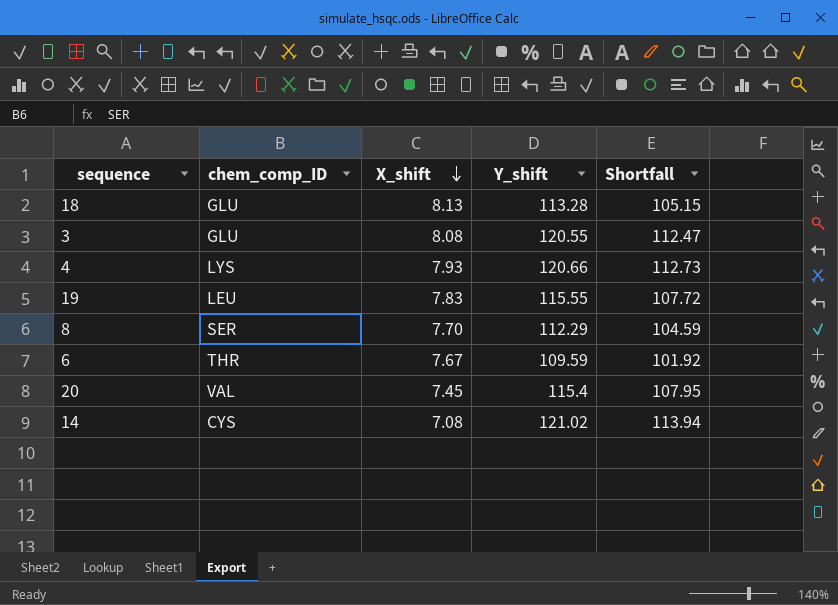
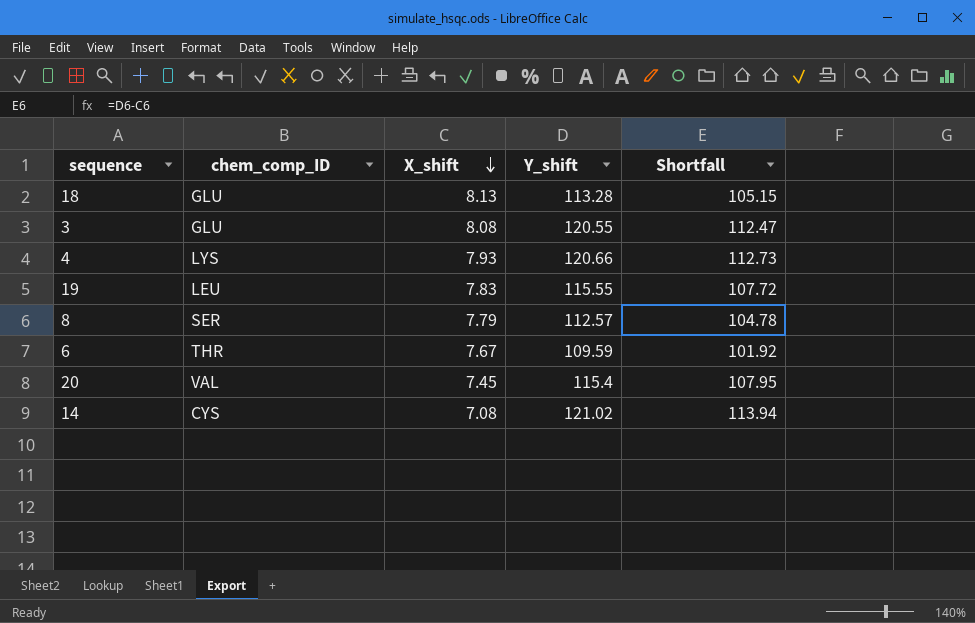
8 | X_shift: 7.70 -> 7.79
8 | Y_shift: 112.29 -> 112.57
8 | Shortfall: 104.59 -> 104.78

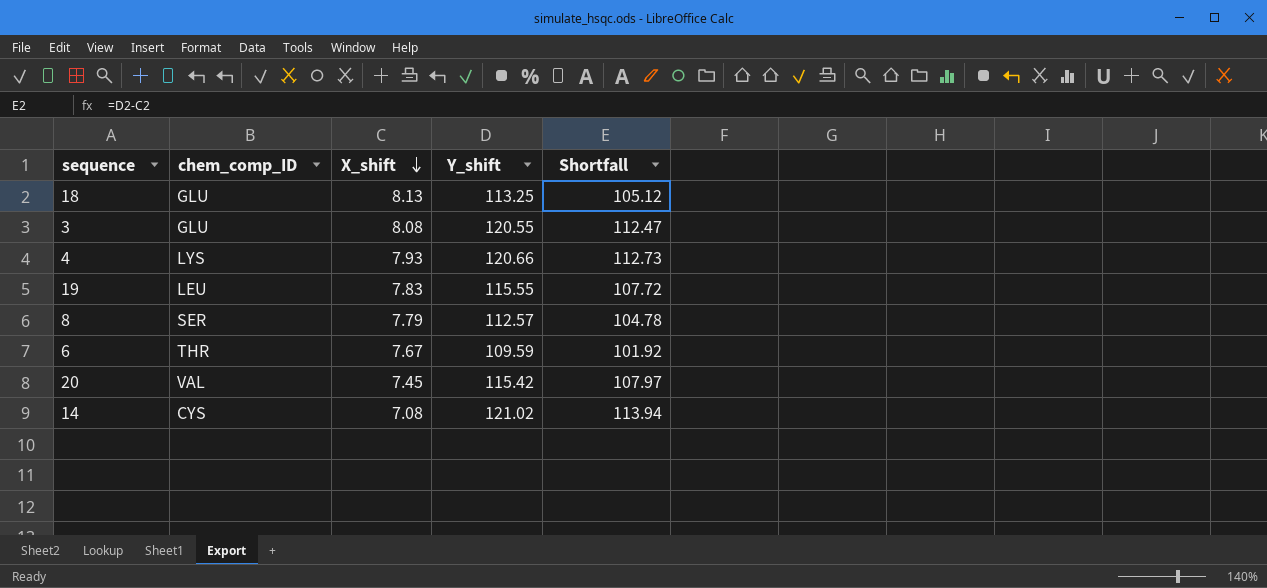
18 | Y_shift: 113.28 -> 113.25
18 | Shortfall: 105.15 -> 105.12
20 | Y_shift: 115.4 -> 115.42
20 | Shortfall: 107.95 -> 107.97

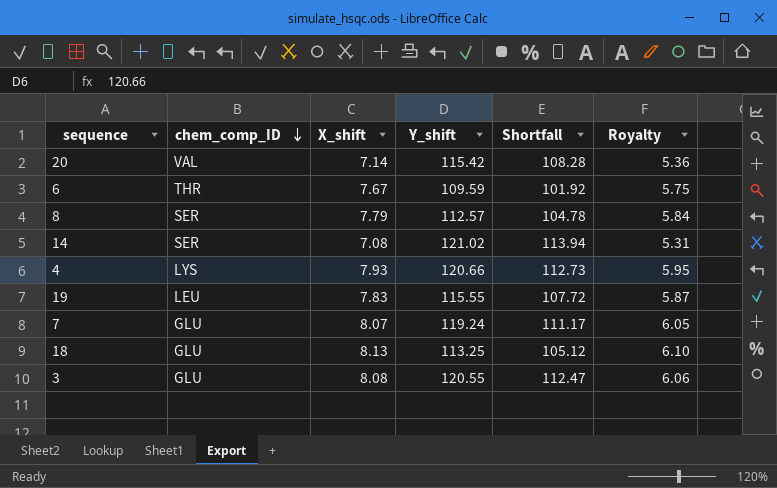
row order: X_shift descending -> chem_comp_ID descending
column Royalty | formula: none -> [X_shift] * 0.75
20 | X_shift: 7.45 -> 7.14
20 | Shortfall: 107.97 -> 108.28
14 | chem_comp_ID: CYS -> SER
row 7: none -> GLU | 8.07 | 119.24 | 111.17 | 6.05

